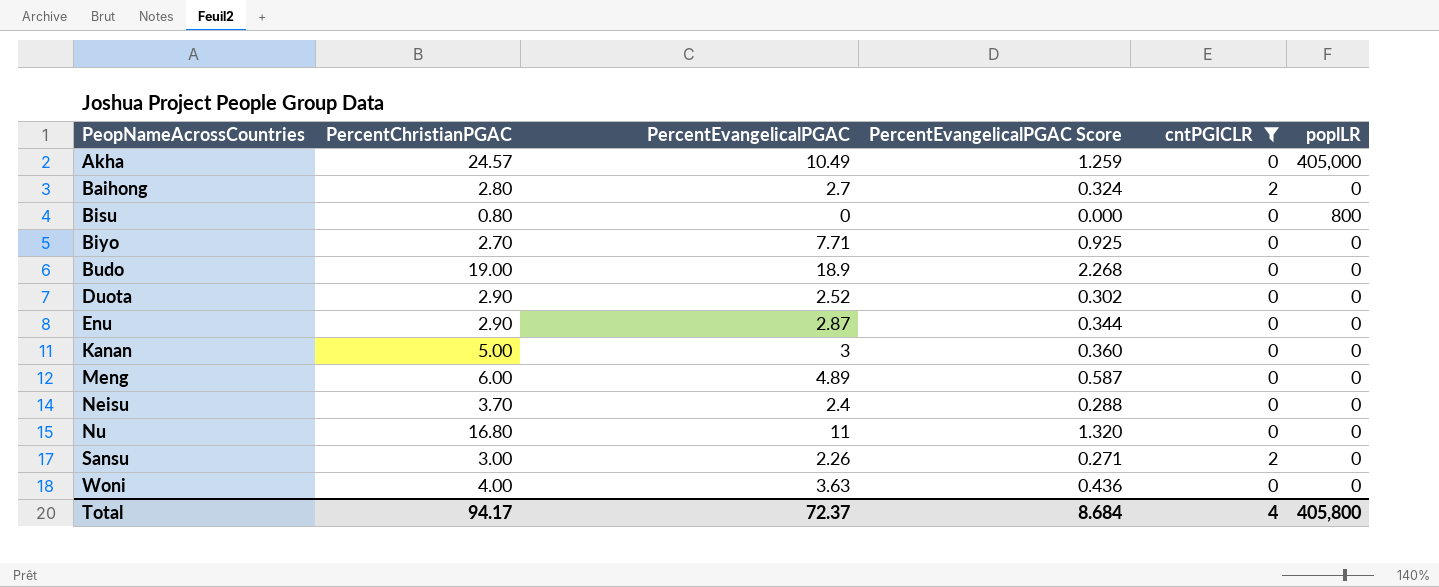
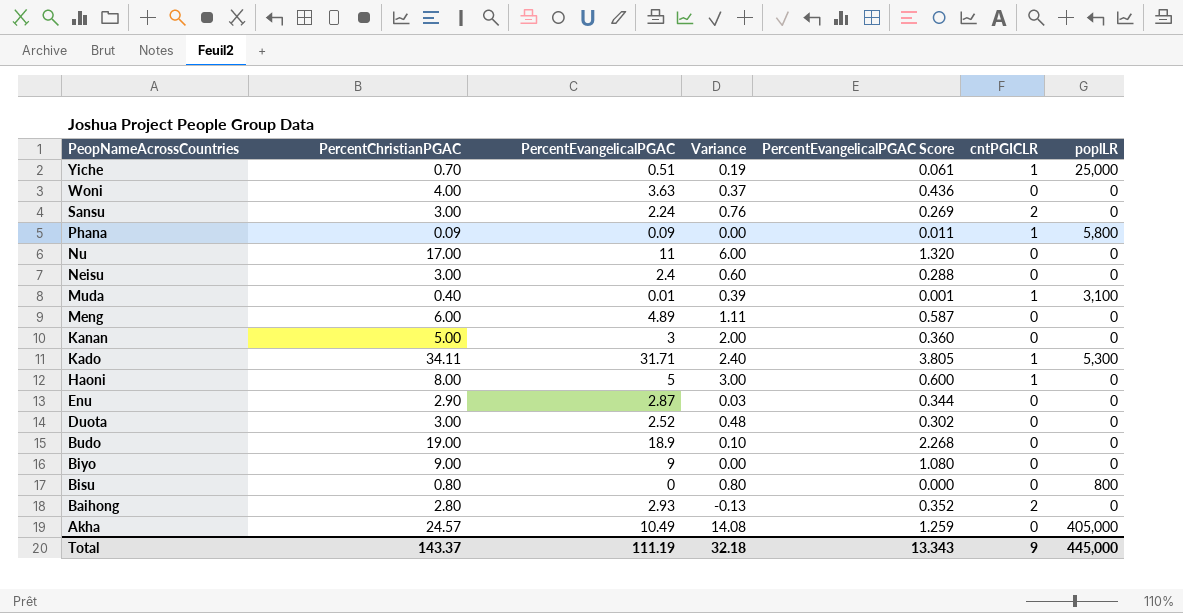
filter: cntPGICLR != 1 -> none
row order: PeopNameAcrossCountries ascending -> PeopNameAcrossCountries descending
column Variance | formula: none -> [PercentChristianPGAC] - [PercentEvangelicalPGAC]
Sansu | PercentEvangelicalPGAC: 2.26 -> 2.24
Sansu | PercentEvangelicalPGAC Score: 0.271 -> 0.269
Nu | PercentChristianPGAC: 16.80 -> 17.00
Neisu | PercentChristianPGAC: 3.70 -> 3.00
Duota | PercentChristianPGAC: 2.90 -> 3.00
Biyo | PercentChristianPGAC: 2.70 -> 9.00
Biyo | PercentEvangelicalPGAC: 7.71 -> 9
Biyo | PercentEvangelicalPGAC Score: 0.925 -> 1.080
Baihong | PercentEvangelicalPGAC: 2.7 -> 2.93
Baihong | PercentEvangelicalPGAC Score: 0.324 -> 0.352
Total | PercentChristianPGAC: 94.17 -> 143.37
Total | PercentEvangelicalPGAC: 72.37 -> 111.19
Total | PercentEvangelicalPGAC Score: 8.684 -> 13.343
Total | cntPGICLR: 4 -> 9
Total | poplLR: 405,800 -> 445,000

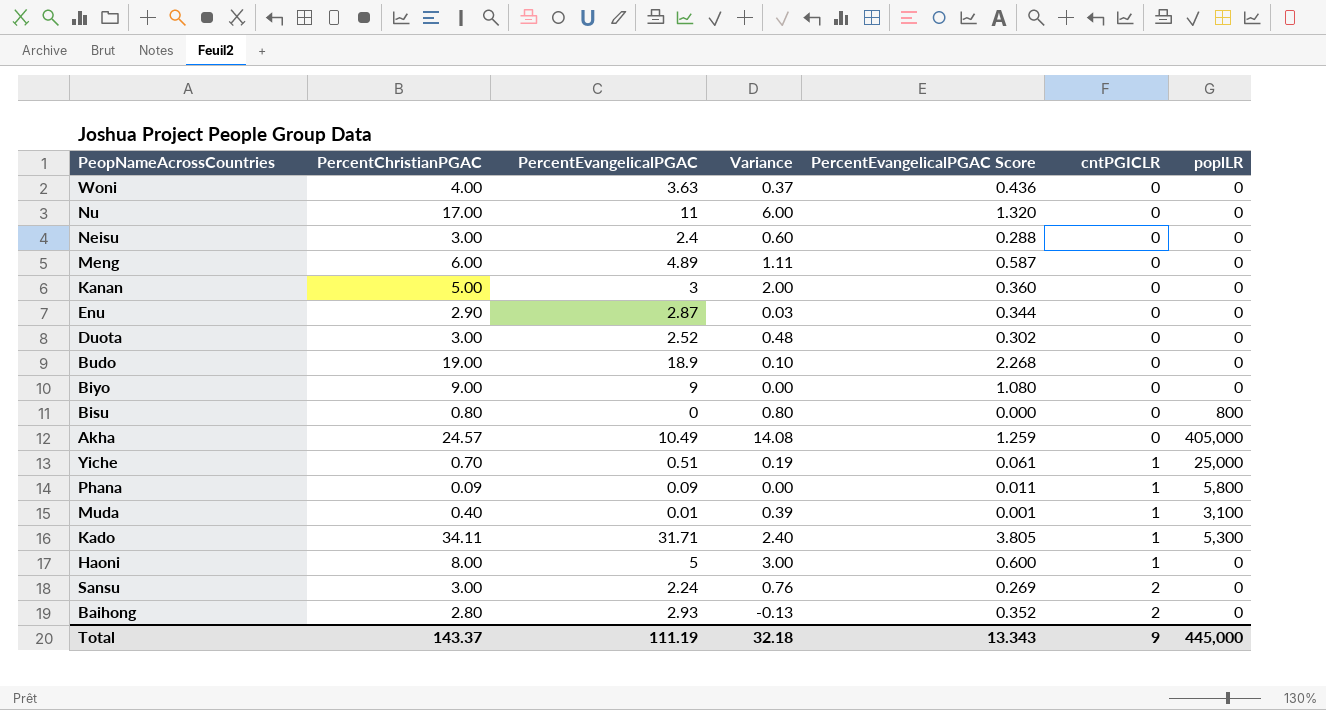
row order: PeopNameAcrossCountries descending -> cntPGICLR ascending

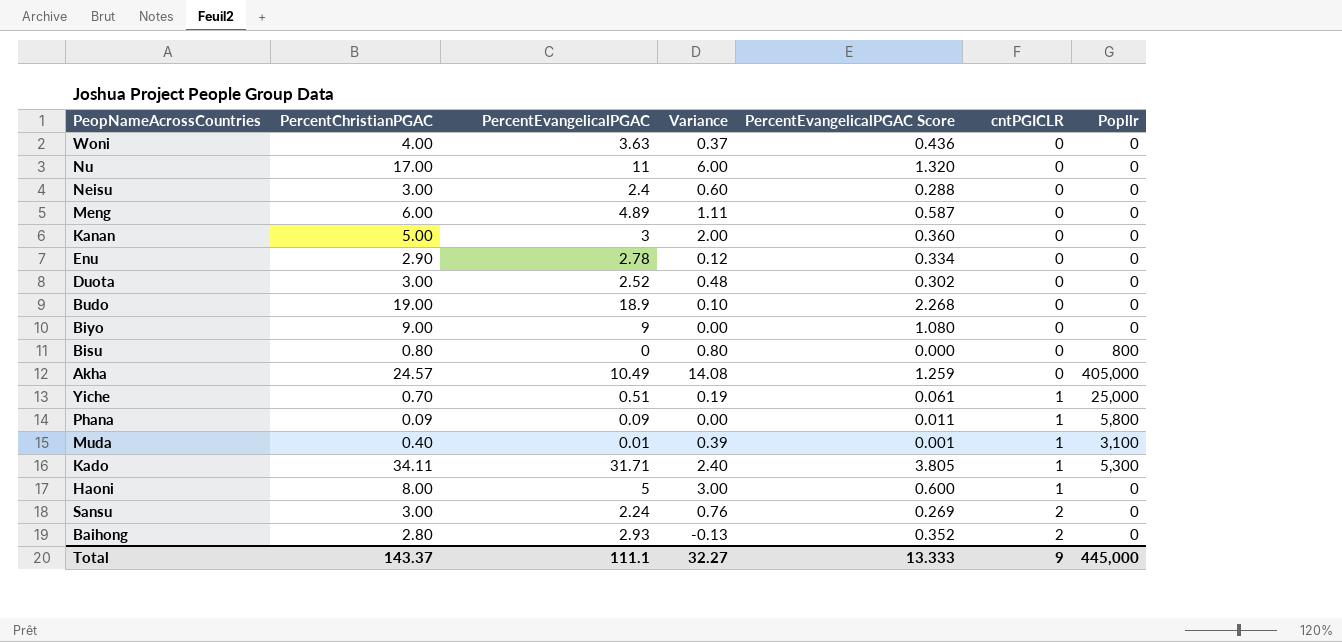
column name: poplLR -> Popllr
Enu | PercentEvangelicalPGAC: 2.87 -> 2.78
Enu | Variance: 0.03 -> 0.12
Enu | PercentEvangelicalPGAC Score: 0.344 -> 0.334
Total | PercentEvangelicalPGAC: 111.19 -> 111.1
Total | Variance: 32.18 -> 32.27
Total | PercentEvangelicalPGAC Score: 13.343 -> 13.333

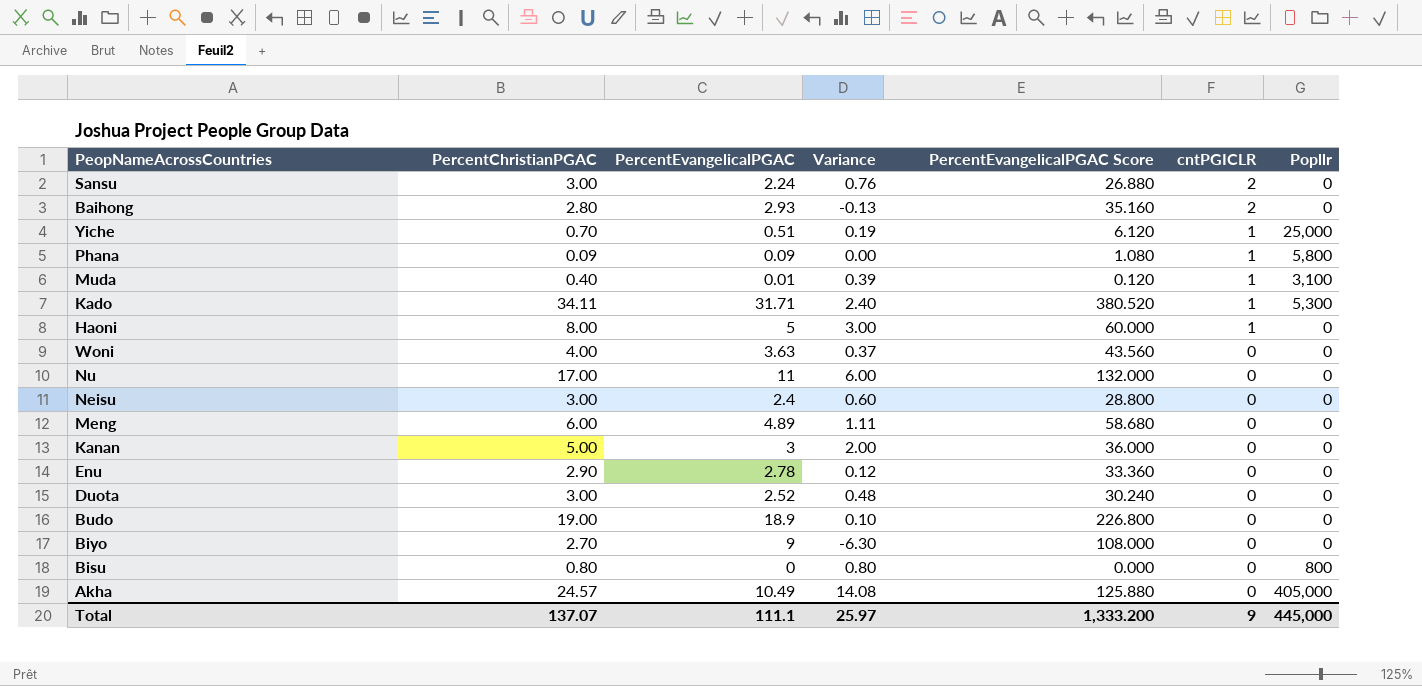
row order: cntPGICLR ascending -> cntPGICLR descending
column PercentEvangelicalPGAC Score | formula: [PercentEvangelicalPGAC] * 0.12 -> [PercentEvangelicalPGAC] * 12
Biyo | PercentChristianPGAC: 9.00 -> 2.70
Biyo | Variance: 0.00 -> -6.30
Total | PercentChristianPGAC: 143.37 -> 137.07
Total | Variance: 32.27 -> 25.97
Total | PercentEvangelicalPGAC Score: 13.333 -> 1,333.200

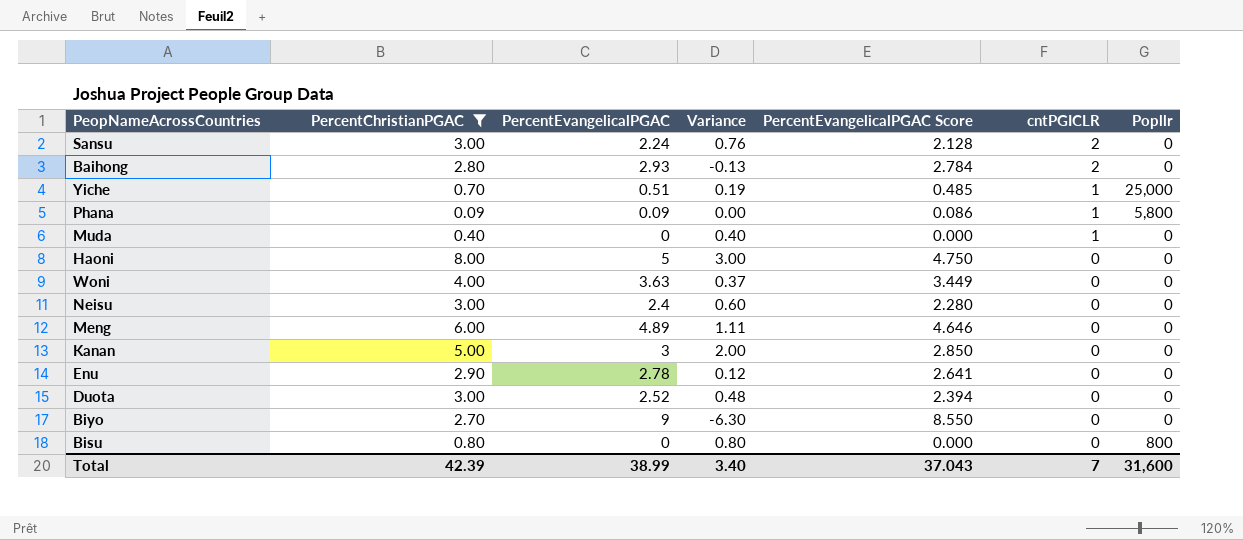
filter: none -> PercentChristianPGAC <= 8.00
column PercentEvangelicalPGAC Score | formula: [PercentEvangelicalPGAC] * 12 -> [PercentEvangelicalPGAC] * 0.95
Muda | PercentEvangelicalPGAC: 0.01 -> 0
Muda | Variance: 0.39 -> 0.40
Muda | Popllr: 3,100 -> 0
Haoni | cntPGICLR: 1 -> 0
Total | PercentChristianPGAC: 137.07 -> 42.39
Total | PercentEvangelicalPGAC: 111.1 -> 38.99
Total | Variance: 25.97 -> 3.40
Total | PercentEvangelicalPGAC Score: 1,333.200 -> 37.043
Total | cntPGICLR: 9 -> 7
Total | Popllr: 445,000 -> 31,600

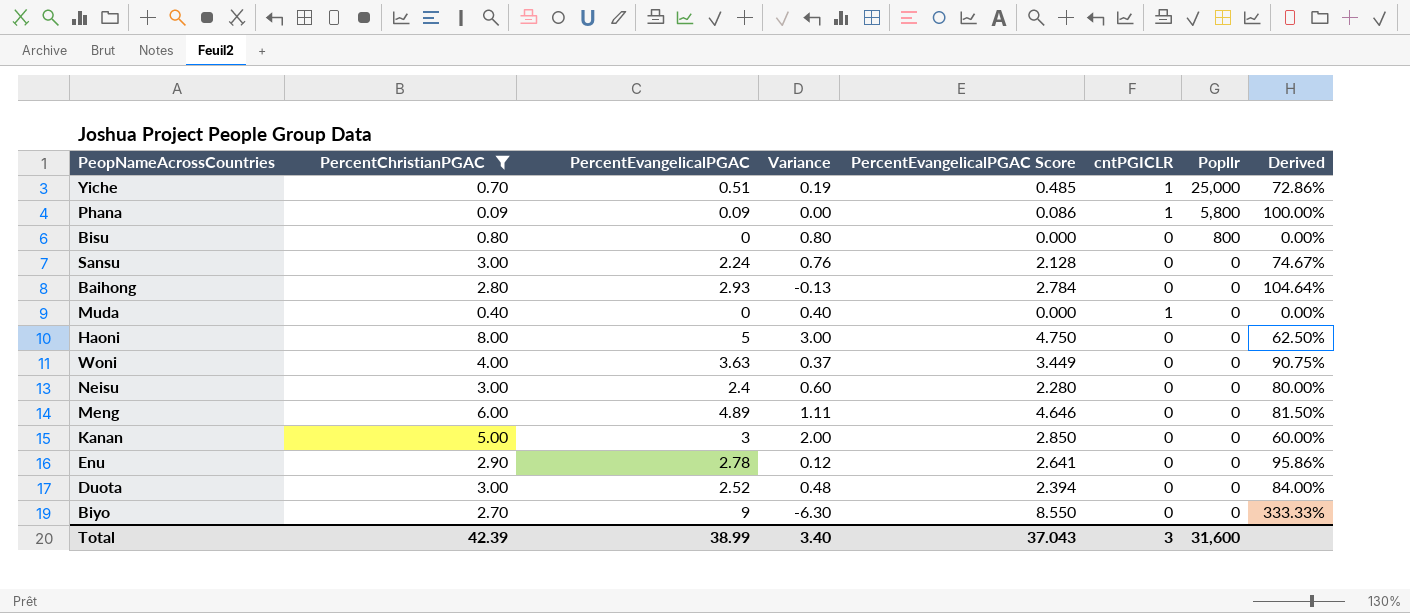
row order: cntPGICLR descending -> Popllr descending
column Derived | formula: none -> [PercentEvangelicalPGAC] / [PercentChristianPGAC]
Sansu | cntPGICLR: 2 -> 0
Baihong | cntPGICLR: 2 -> 0
Total | cntPGICLR: 7 -> 3

